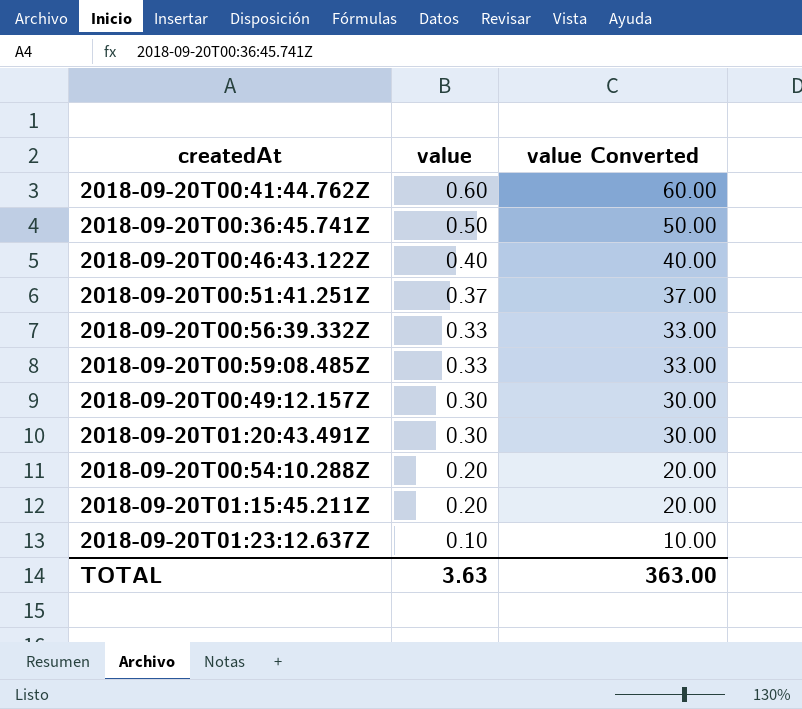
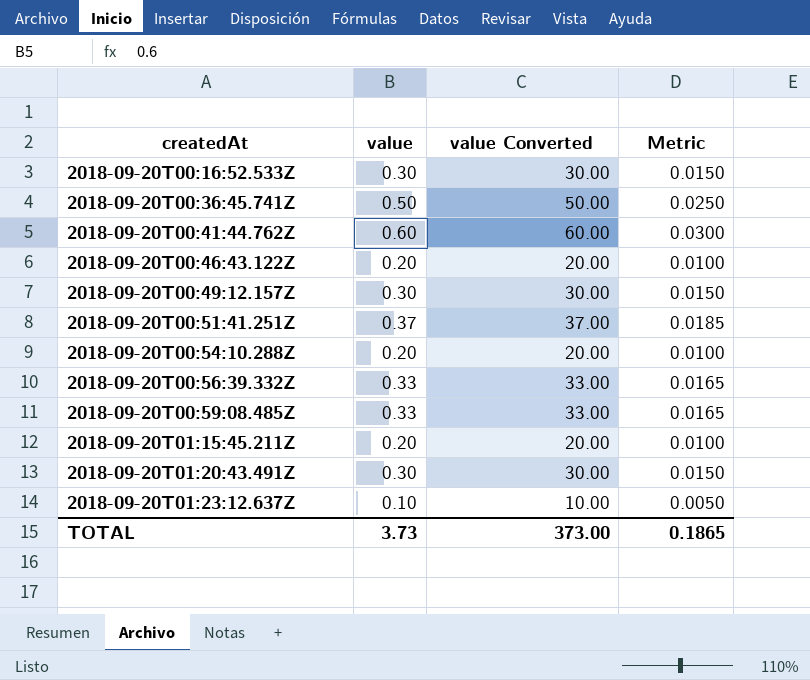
row order: value descending -> createdAt ascending
column Metric | formula: none -> [value] * 0.05
row 2018-09-20T00:16:52.533Z: none -> 0.30 | 30.00 | 0.0150
2018-09-20T00:46:43.122Z | value: 0.40 -> 0.20
2018-09-20T00:46:43.122Z | value Converted: 40.00 -> 20.00
TOTAL | value: 3.63 -> 3.73
TOTAL | value Converted: 363.00 -> 373.00

